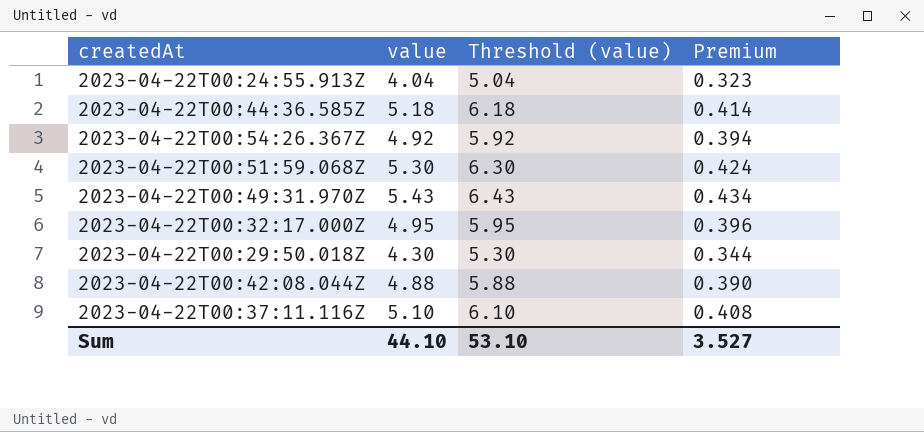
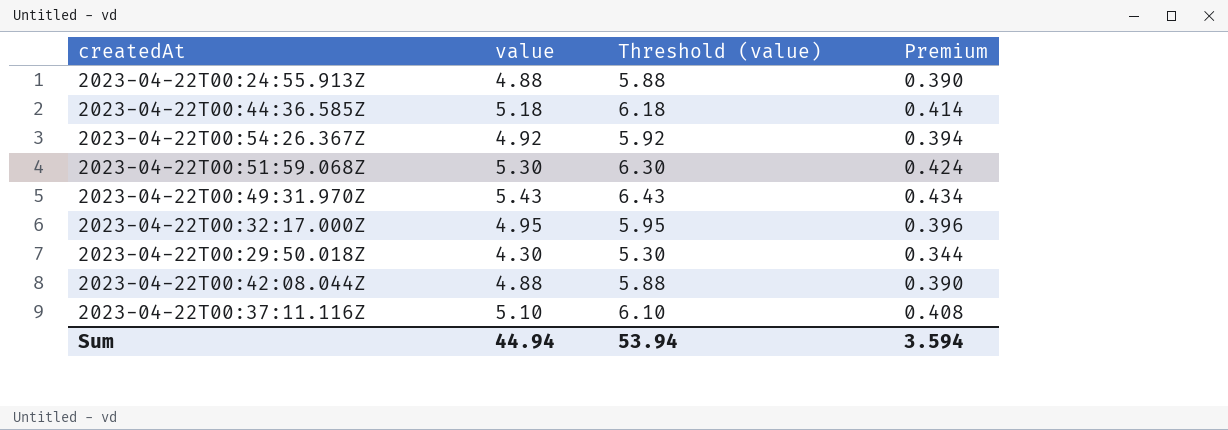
2023-04-22T00:24:55.913Z | value: 4.04 -> 4.88
2023-04-22T00:24:55.913Z | Threshold (value): 5.04 -> 5.88
2023-04-22T00:24:55.913Z | Premium: 0.323 -> 0.390
Sum | value: 44.10 -> 44.94
Sum | Threshold (value): 53.10 -> 53.94
Sum | Premium: 3.527 -> 3.594

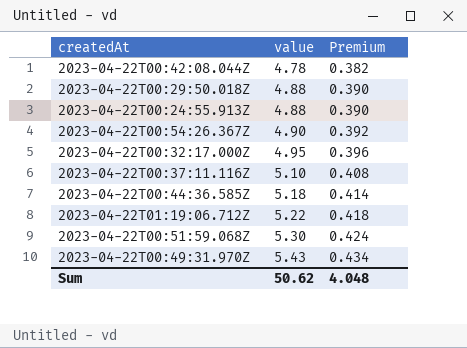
row order: none -> value ascending
column Threshold (value) | formula: [value] + 1 -> none
2023-04-22T00:42:08.044Z | value: 4.88 -> 4.78
2023-04-22T00:42:08.044Z | Premium: 0.390 -> 0.382
2023-04-22T00:29:50.018Z | value: 4.30 -> 4.88
2023-04-22T00:29:50.018Z | Premium: 0.344 -> 0.390
2023-04-22T00:54:26.367Z | value: 4.92 -> 4.90
2023-04-22T00:54:26.367Z | Premium: 0.394 -> 0.392
row 2023-04-22T01:19:06.712Z: none -> 5.22 | 0.418
Sum | value: 44.94 -> 50.62
Sum | Premium: 3.594 -> 4.048

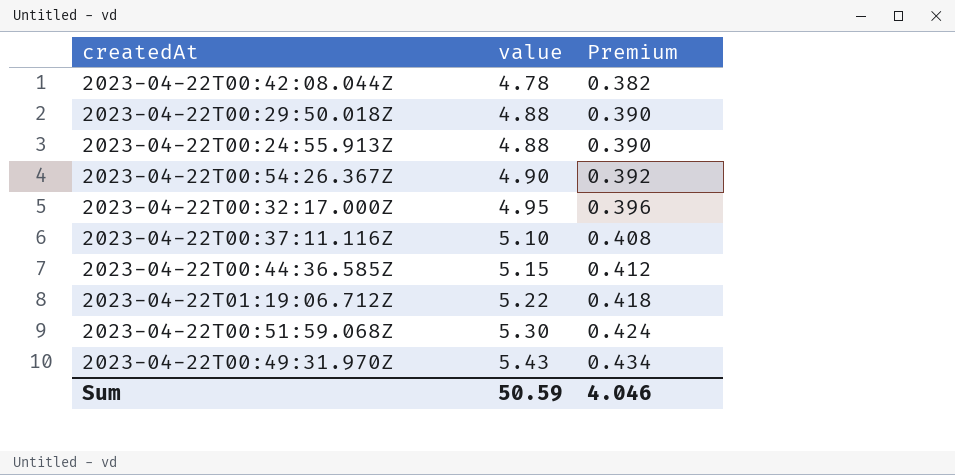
2023-04-22T00:44:36.585Z | value: 5.18 -> 5.15
2023-04-22T00:44:36.585Z | Premium: 0.414 -> 0.412
Sum | value: 50.62 -> 50.59
Sum | Premium: 4.048 -> 4.046

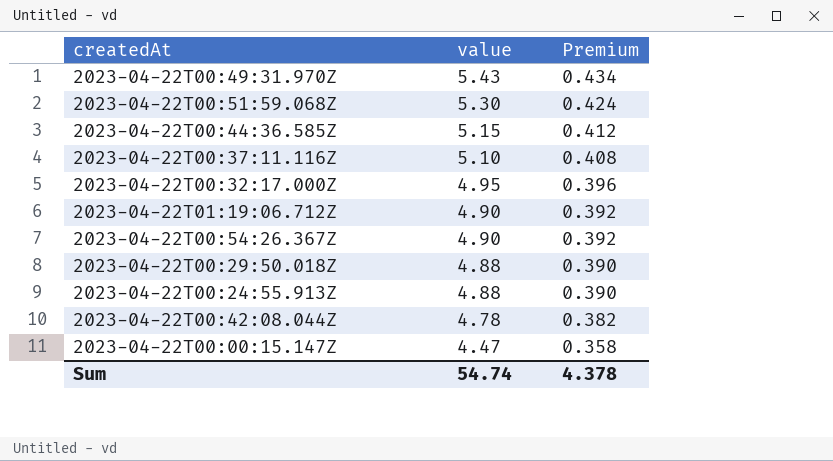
row order: value ascending -> value descending
2023-04-22T01:19:06.712Z | value: 5.22 -> 4.90
2023-04-22T01:19:06.712Z | Premium: 0.418 -> 0.392
row 2023-04-22T00:00:15.147Z: none -> 4.47 | 0.358
Sum | value: 50.59 -> 54.74
Sum | Premium: 4.046 -> 4.378

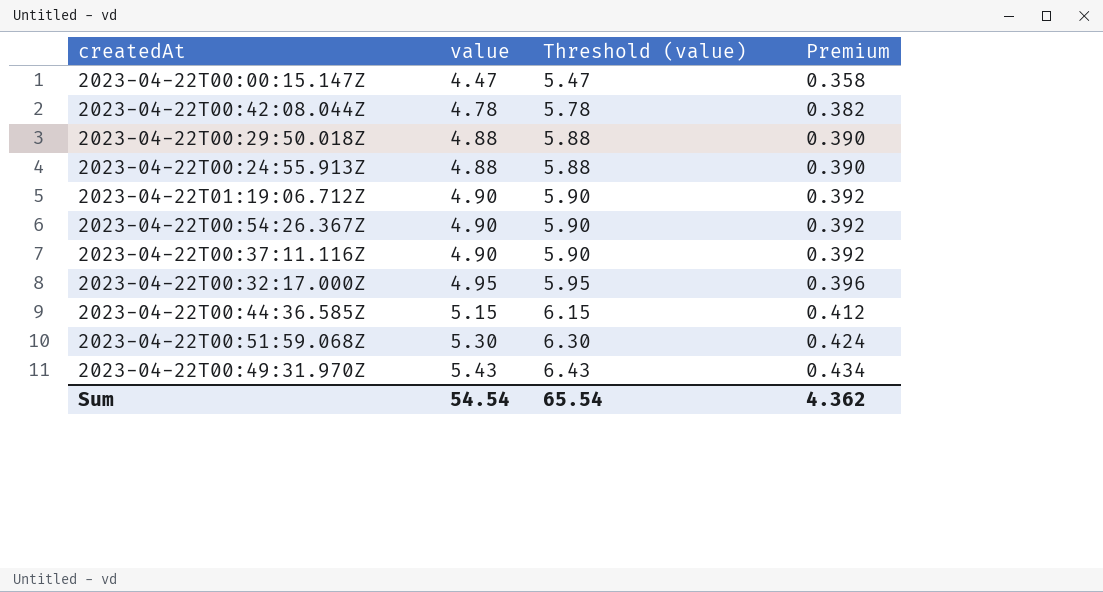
row order: value descending -> value ascending
column Threshold (value) | formula: none -> [value] + 1
2023-04-22T00:37:11.116Z | value: 5.10 -> 4.90
2023-04-22T00:37:11.116Z | Premium: 0.408 -> 0.392
Sum | value: 54.74 -> 54.54
Sum | Premium: 4.378 -> 4.362

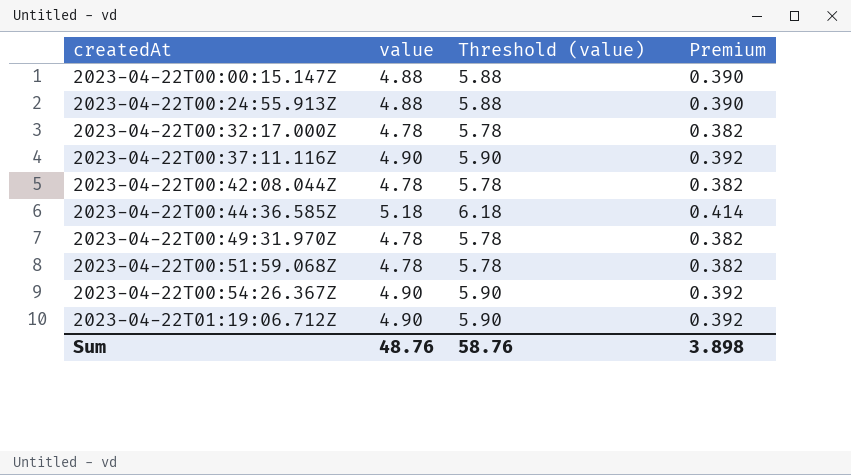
row order: value ascending -> createdAt ascending
row 2023-04-22T00:29:50.018Z: 4.88 | 5.88 | 0.390 -> none
2023-04-22T00:00:15.147Z | value: 4.47 -> 4.88
2023-04-22T00:00:15.147Z | Threshold (value): 5.47 -> 5.88
2023-04-22T00:00:15.147Z | Premium: 0.358 -> 0.390
2023-04-22T00:32:17.000Z | value: 4.95 -> 4.78
2023-04-22T00:32:17.000Z | Threshold (value): 5.95 -> 5.78
2023-04-22T00:32:17.000Z | Premium: 0.396 -> 0.382
2023-04-22T00:44:36.585Z | value: 5.15 -> 5.18
2023-04-22T00:44:36.585Z | Threshold (value): 6.15 -> 6.18
2023-04-22T00:44:36.585Z | Premium: 0.412 -> 0.414
2023-04-22T00:49:31.970Z | value: 5.43 -> 4.78
2023-04-22T00:49:31.970Z | Threshold (value): 6.43 -> 5.78
2023-04-22T00:49:31.970Z | Premium: 0.434 -> 0.382
2023-04-22T00:51:59.068Z | value: 5.30 -> 4.78
2023-04-22T00:51:59.068Z | Threshold (value): 6.30 -> 5.78
2023-04-22T00:51:59.068Z | Premium: 0.424 -> 0.382
Sum | value: 54.54 -> 48.76
Sum | Threshold (value): 65.54 -> 58.76
Sum | Premium: 4.362 -> 3.898

